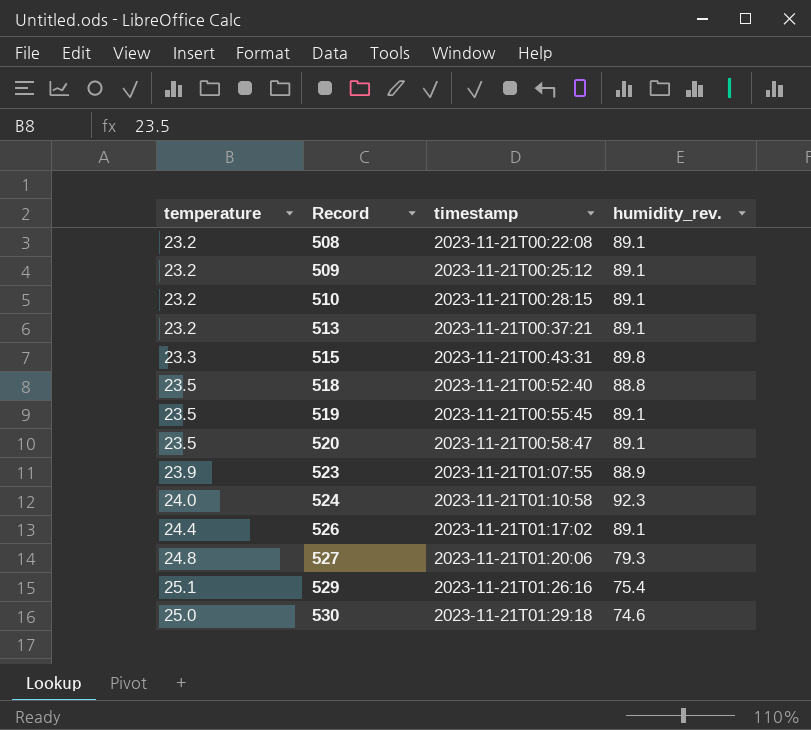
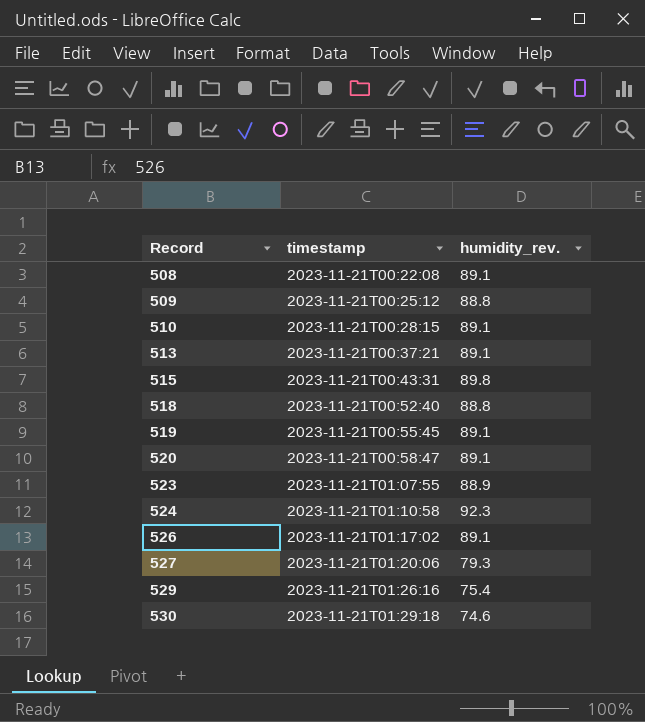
column temperature | position: 1 -> none
509 | humidity_rev.: 89.1 -> 88.8

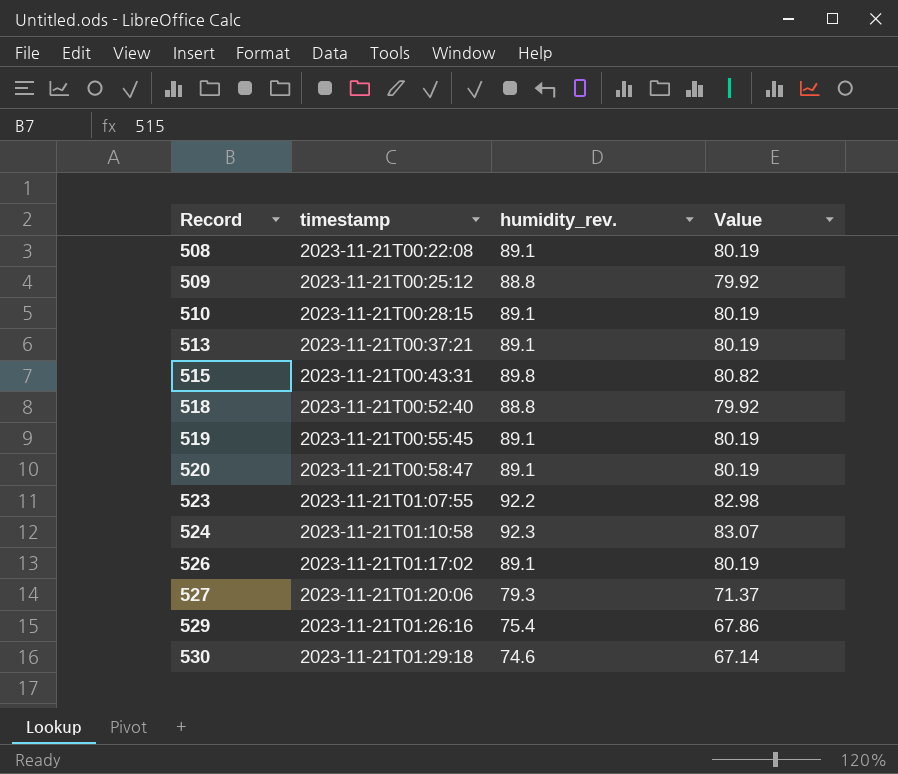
column Value | formula: none -> [humidity_rev.] * 0.9
523 | humidity_rev.: 88.9 -> 92.2

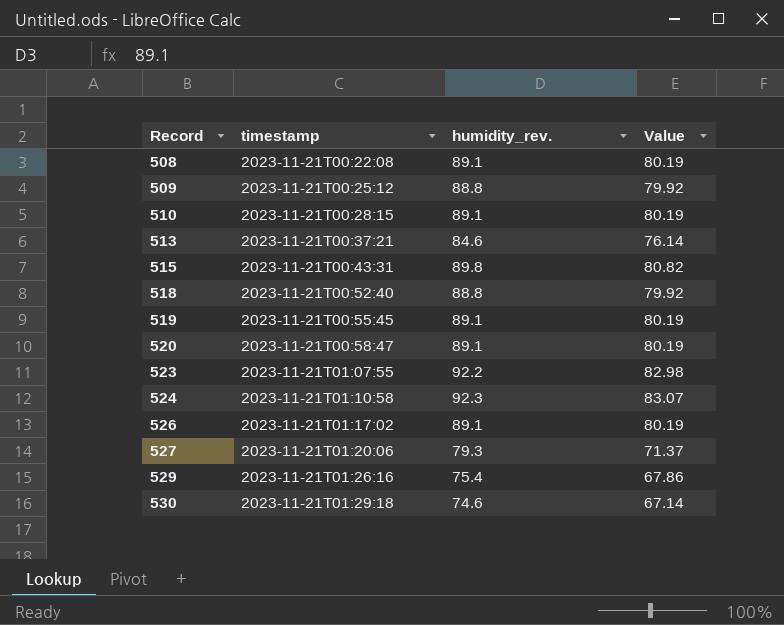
513 | humidity_rev.: 89.1 -> 84.6
513 | Value: 80.19 -> 76.14

